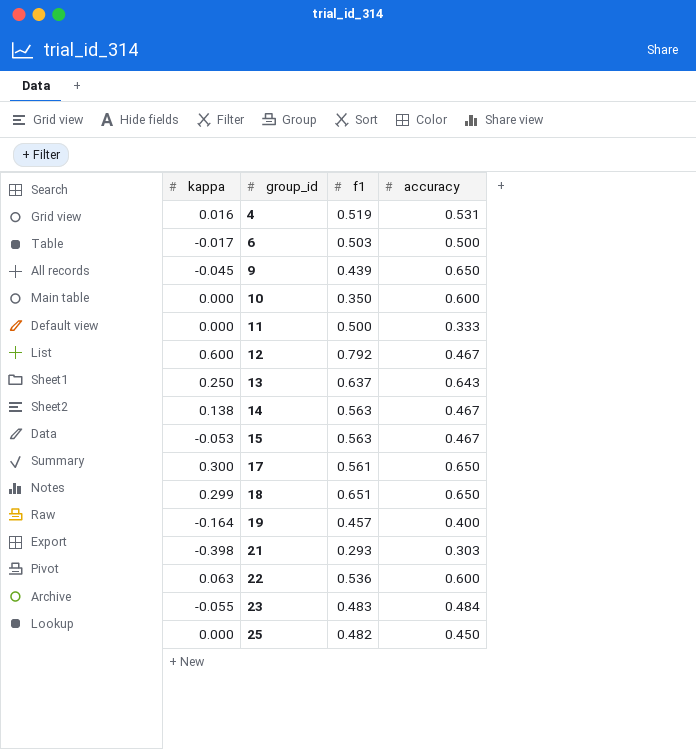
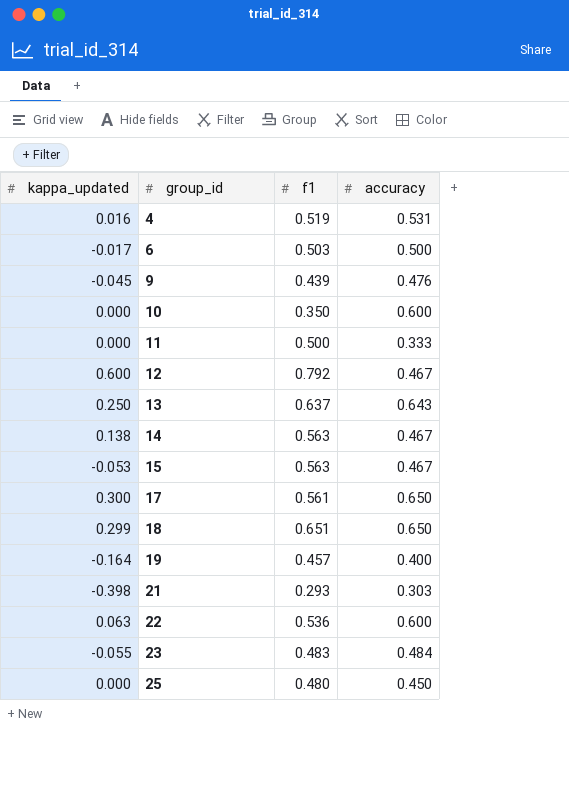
column name: kappa -> kappa_updated
9 | accuracy: 0.650 -> 0.476
25 | f1: 0.482 -> 0.480

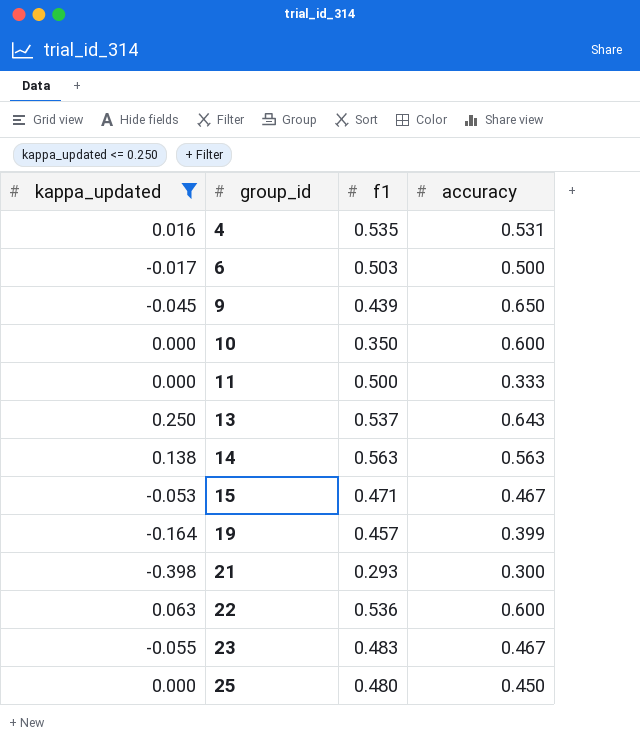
filter: none -> kappa_updated <= 0.250
4 | f1: 0.519 -> 0.535
9 | accuracy: 0.476 -> 0.650
13 | f1: 0.637 -> 0.537
14 | accuracy: 0.467 -> 0.563
15 | f1: 0.563 -> 0.471
19 | accuracy: 0.400 -> 0.399
21 | accuracy: 0.303 -> 0.300
23 | accuracy: 0.484 -> 0.467

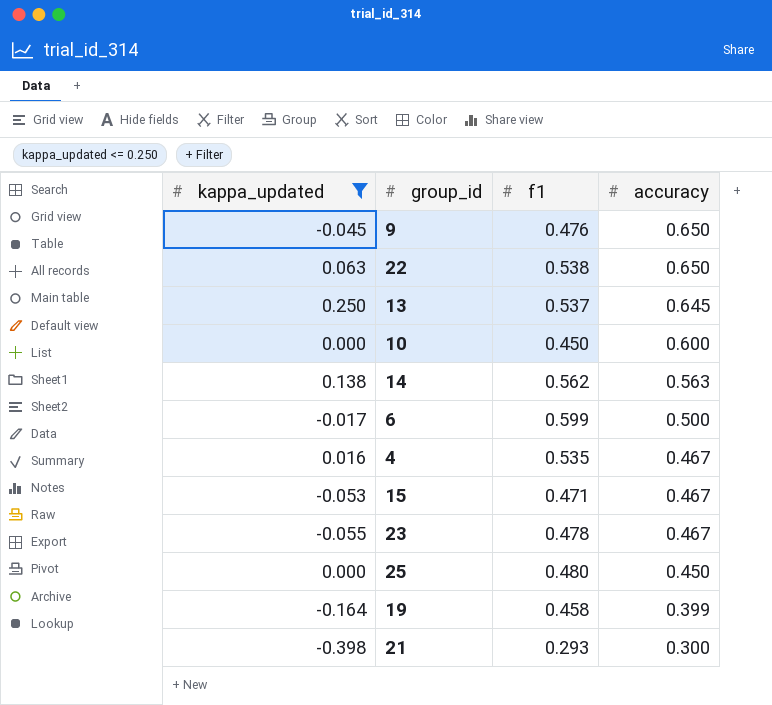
row order: group_id ascending -> accuracy descending
row 11: 0.000 | 0.500 | 0.333 -> none
9 | f1: 0.439 -> 0.476
22 | f1: 0.536 -> 0.538
22 | accuracy: 0.600 -> 0.650
13 | accuracy: 0.643 -> 0.645
10 | f1: 0.350 -> 0.450
14 | f1: 0.563 -> 0.562
6 | f1: 0.503 -> 0.599
4 | accuracy: 0.531 -> 0.467
23 | f1: 0.483 -> 0.478
19 | f1: 0.457 -> 0.458

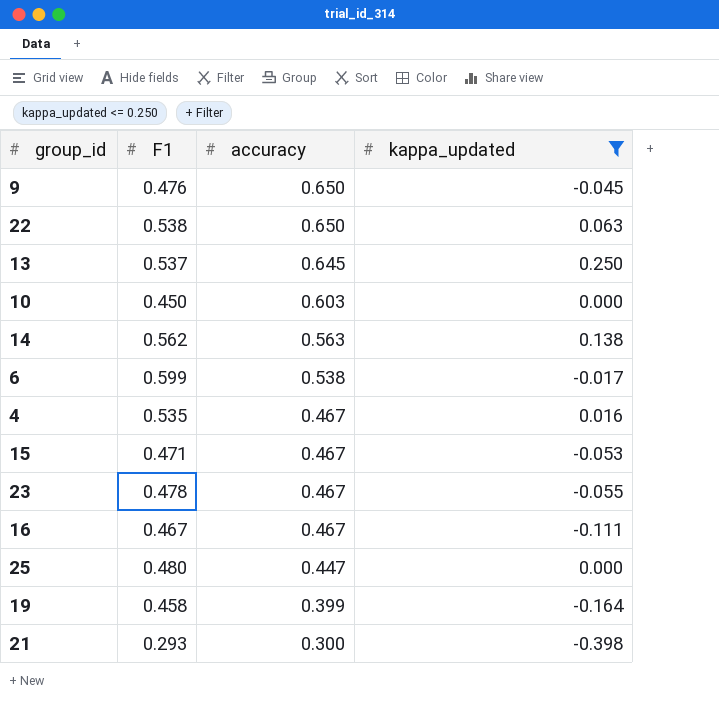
column name: f1 -> F1
column kappa_updated | position: 1 -> 4
10 | accuracy: 0.600 -> 0.603
6 | accuracy: 0.500 -> 0.538
row 16: none -> 0.467 | 0.467 | -0.111
25 | accuracy: 0.450 -> 0.447

